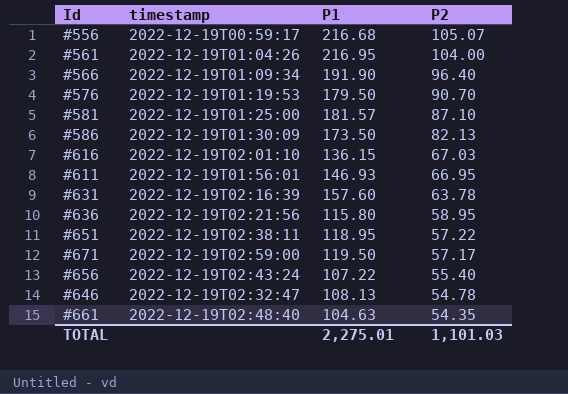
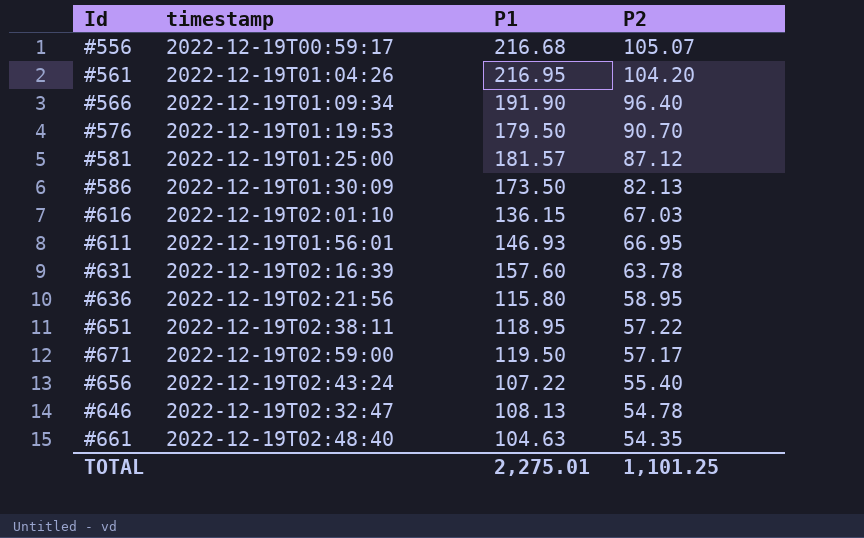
#561 | P2: 104.00 -> 104.20
#581 | P2: 87.10 -> 87.12
TOTAL | P2: 1,101.03 -> 1,101.25

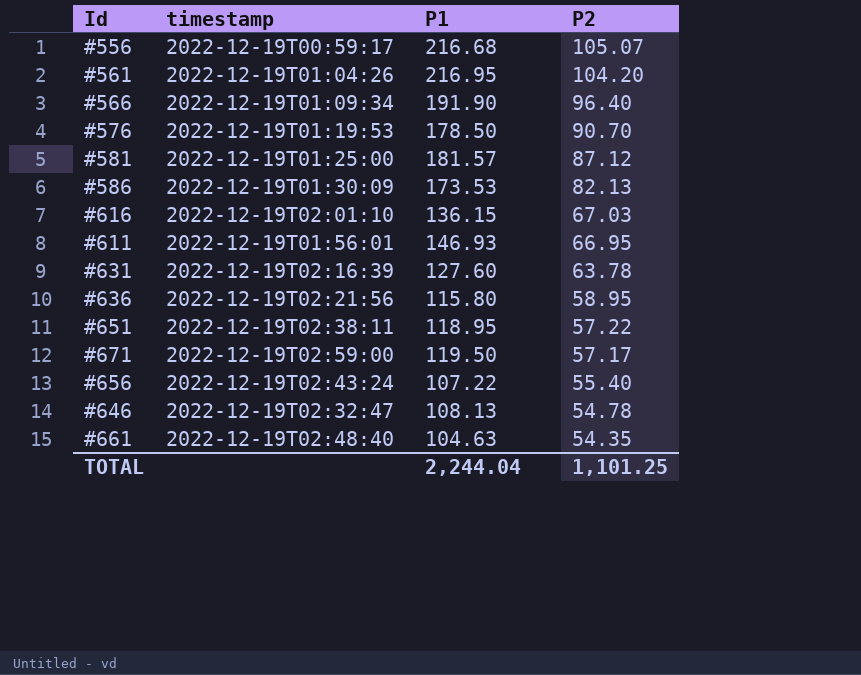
#576 | P1: 179.50 -> 178.50
#586 | P1: 173.50 -> 173.53
#631 | P1: 157.60 -> 127.60
TOTAL | P1: 2,275.01 -> 2,244.04

